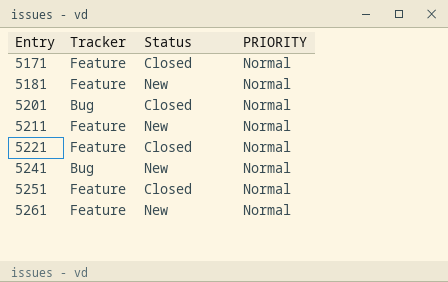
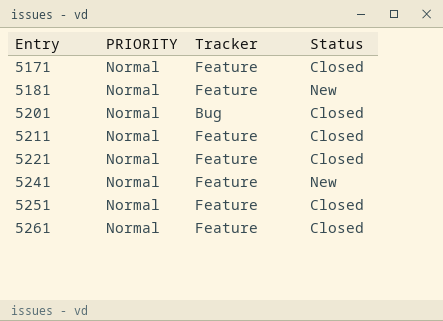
column PRIORITY | position: 4 -> 2
5211 | Status: New -> Closed
5241 | Tracker: Bug -> Feature
5261 | Status: New -> Closed

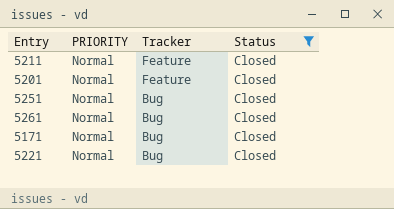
filter: none -> Status = Closed
row order: Entry ascending -> Tracker descending
5201 | Tracker: Bug -> Feature
5251 | Tracker: Feature -> Bug
5261 | Tracker: Feature -> Bug
5171 | Tracker: Feature -> Bug
5221 | Tracker: Feature -> Bug

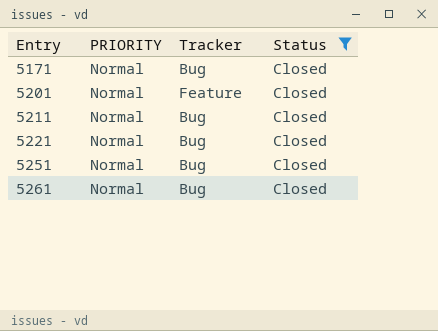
row order: Tracker descending -> Entry ascending
5211 | Tracker: Feature -> Bug

